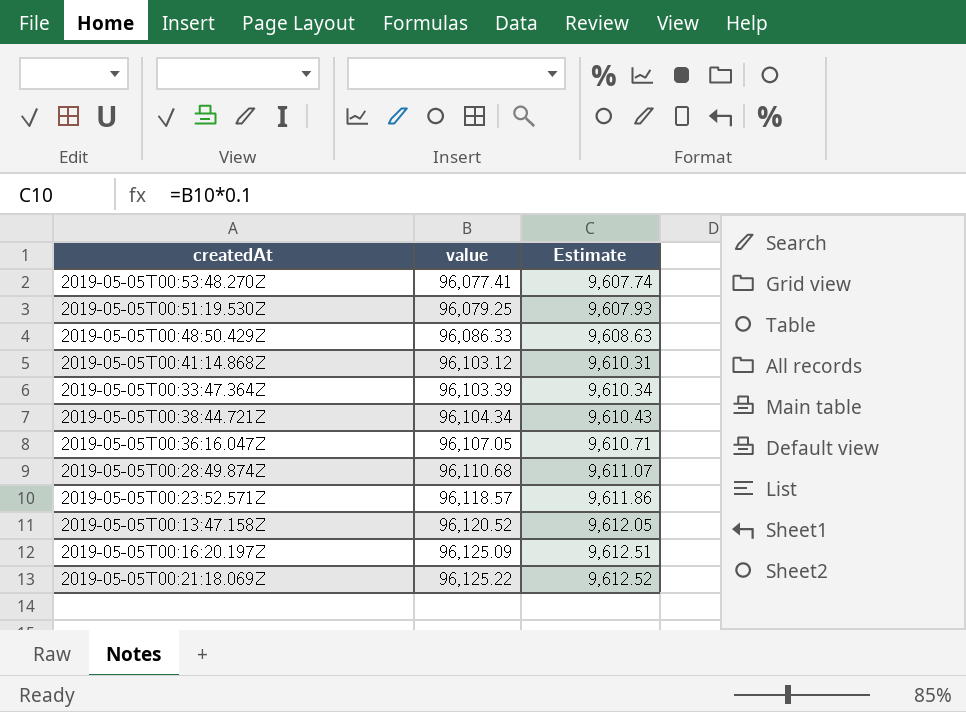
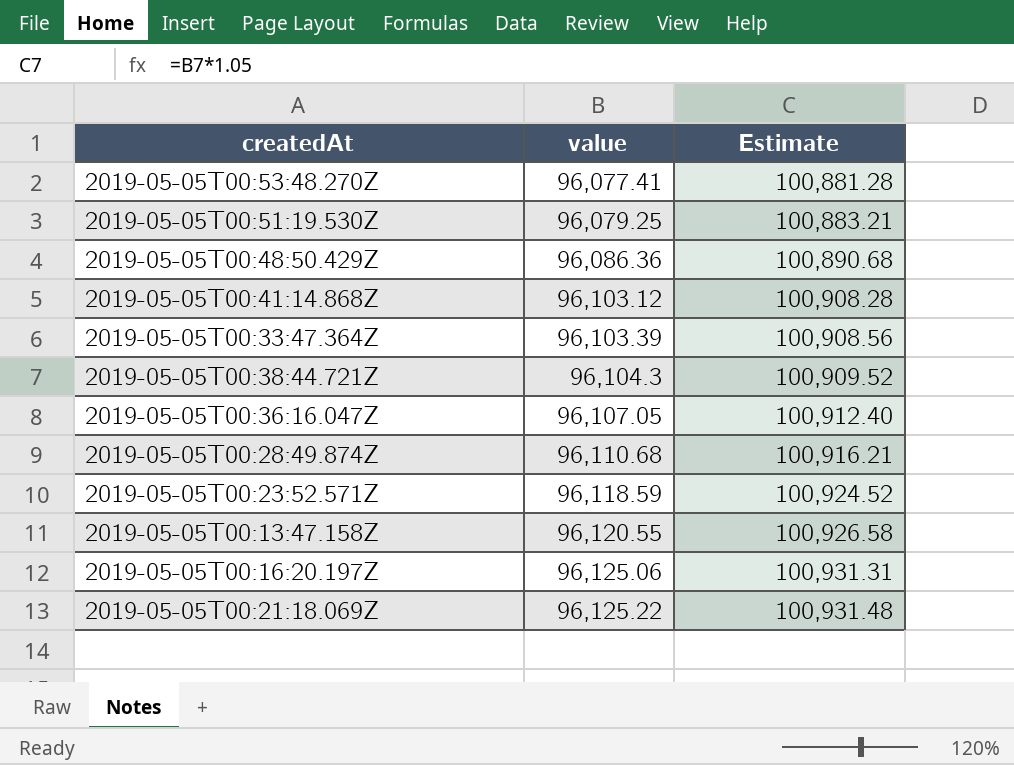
column Estimate | formula: [value] * 0.1 -> [value] * 1.05
2019-05-05T00:48:50.429Z | value: 96,086.33 -> 96,086.36
2019-05-05T00:38:44.721Z | value: 96,104.34 -> 96,104.3
2019-05-05T00:23:52.571Z | value: 96,118.57 -> 96,118.59
2019-05-05T00:13:47.158Z | value: 96,120.52 -> 96,120.55
2019-05-05T00:16:20.197Z | value: 96,125.09 -> 96,125.06

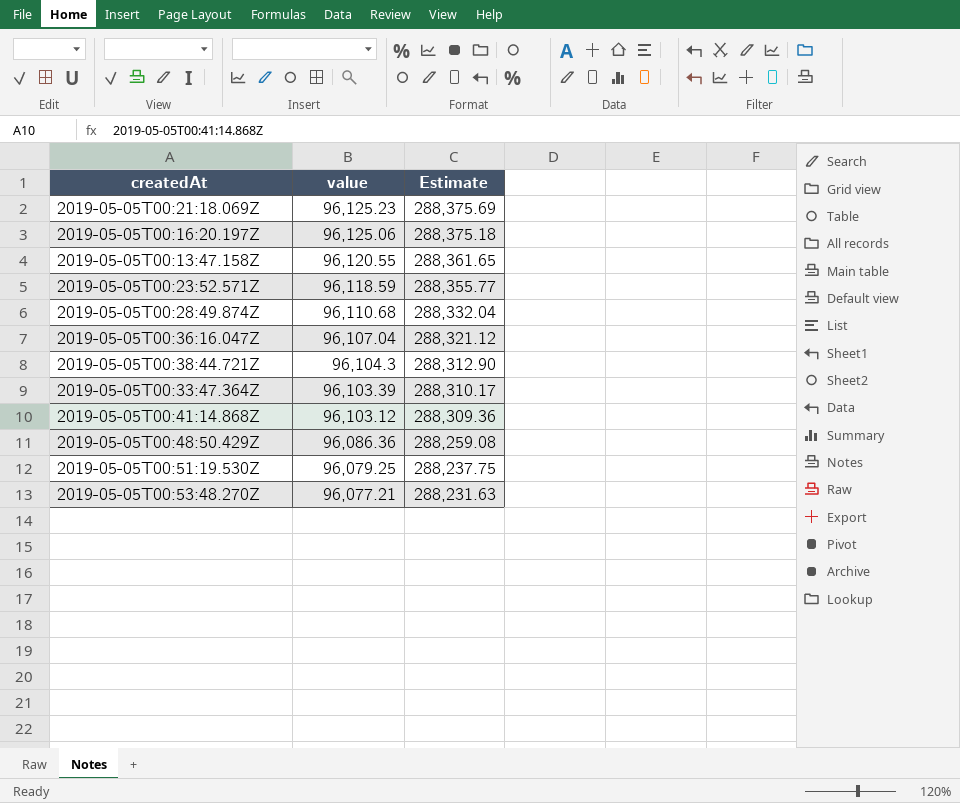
row order: value ascending -> value descending
column Estimate | formula: [value] * 1.05 -> [value] * 3
2019-05-05T00:21:18.069Z | value: 96,125.22 -> 96,125.23
2019-05-05T00:36:16.047Z | value: 96,107.05 -> 96,107.04
2019-05-05T00:53:48.270Z | value: 96,077.41 -> 96,077.21

